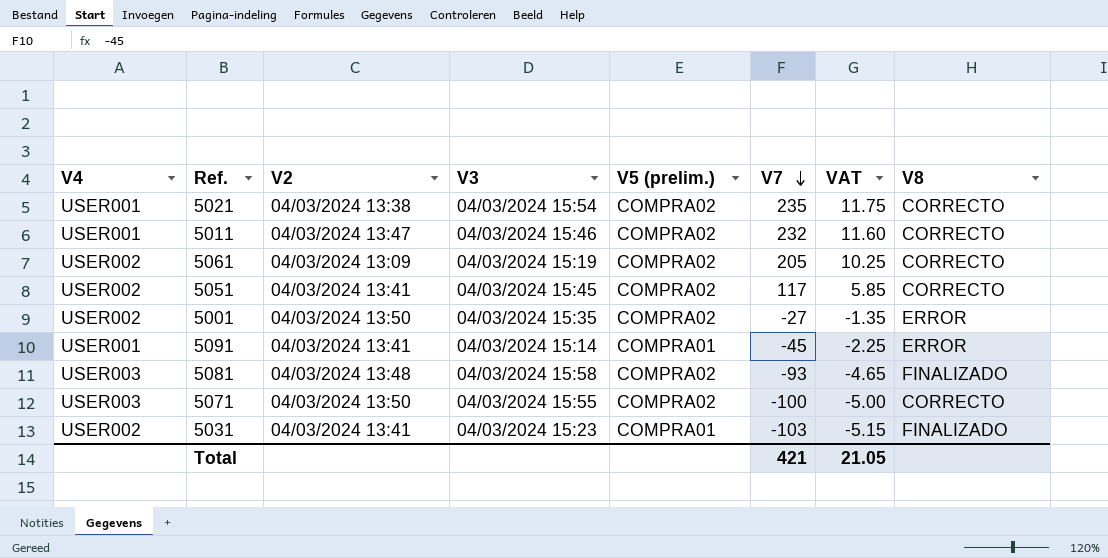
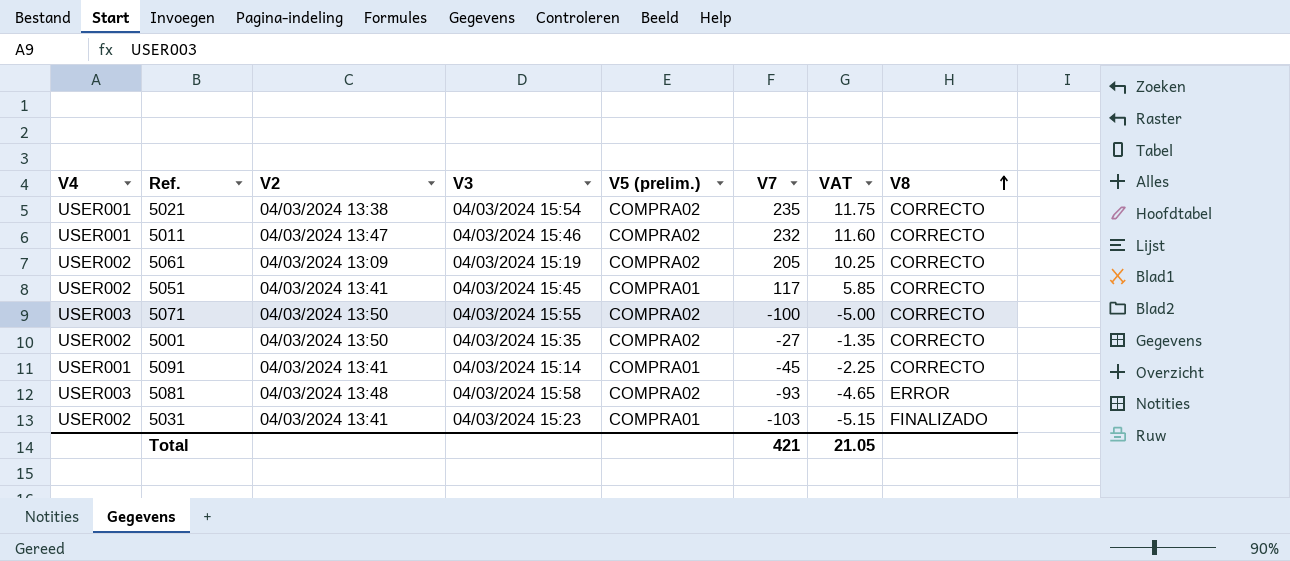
row order: V7 descending -> V8 ascending
5051 | V5 (prelim.): COMPRA02 -> COMPRA01
5001 | V8: ERROR -> CORRECTO
5091 | V8: ERROR -> CORRECTO
5081 | V8: FINALIZADO -> ERROR

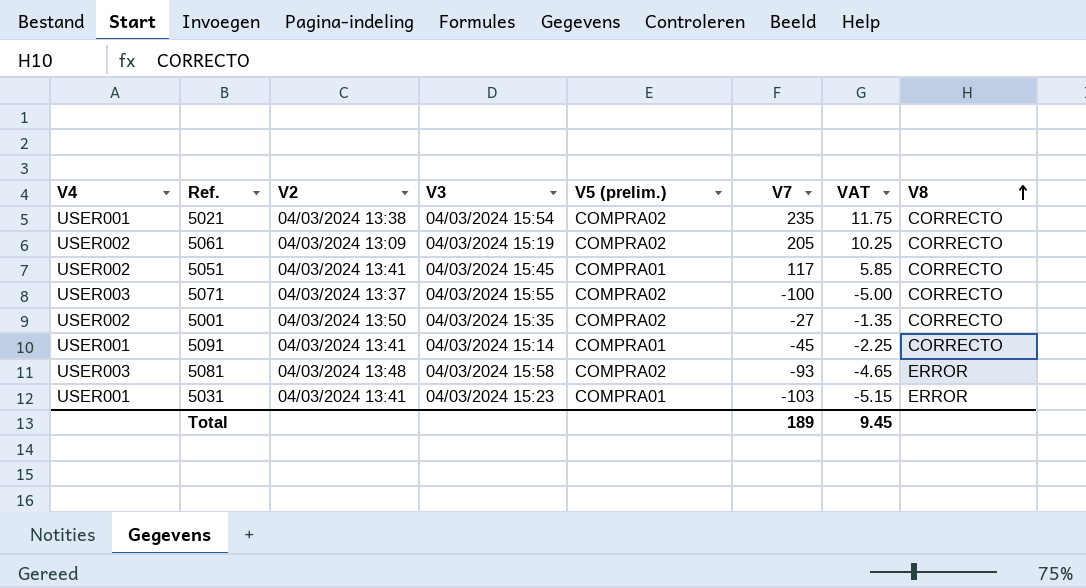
row 5011: USER001 | 04/03/2024 13:47 | 04/03/2024 15:46 | COMPRA02 | 232 | 11.60 | CORRECTO -> none
5071 | V2: 04/03/2024 13:50 -> 04/03/2024 13:37
5031 | V4: USER002 -> USER001
5031 | V8: FINALIZADO -> ERROR
Total | V7: 421 -> 189
Total | VAT: 21.05 -> 9.45

